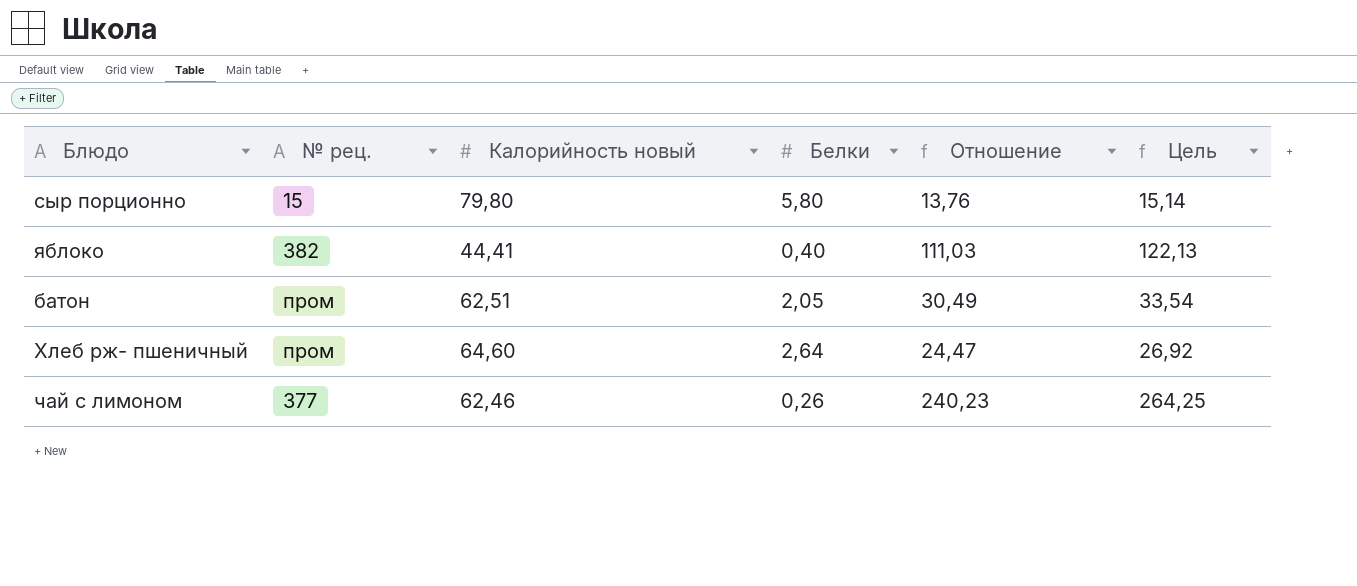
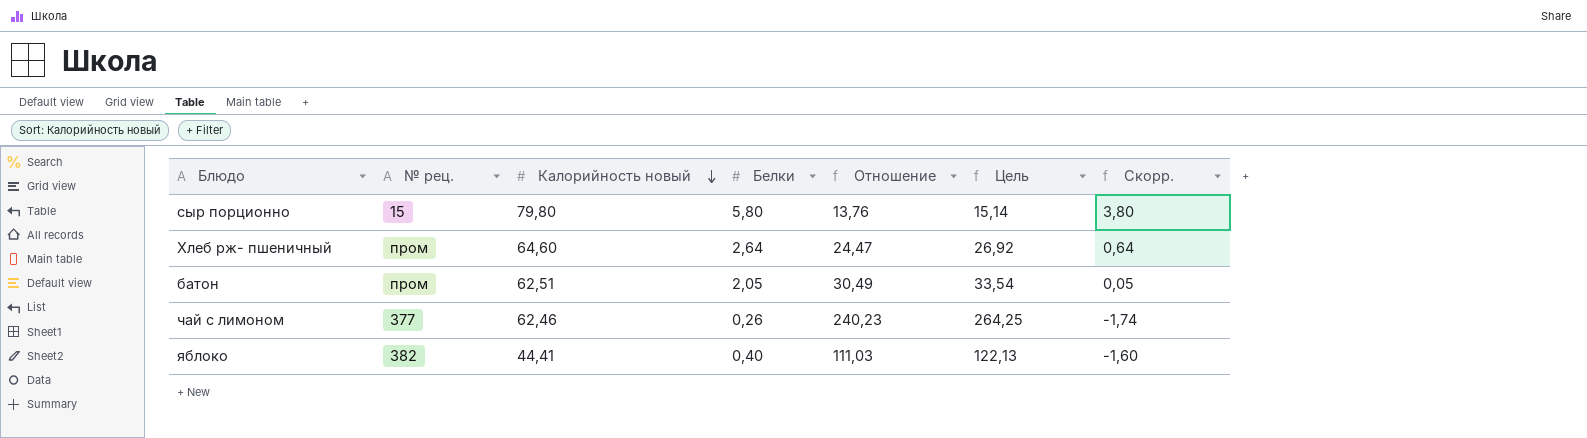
row order: none -> Калорийность новый descending
column Скорр. | formula: none -> [Белки] - 2

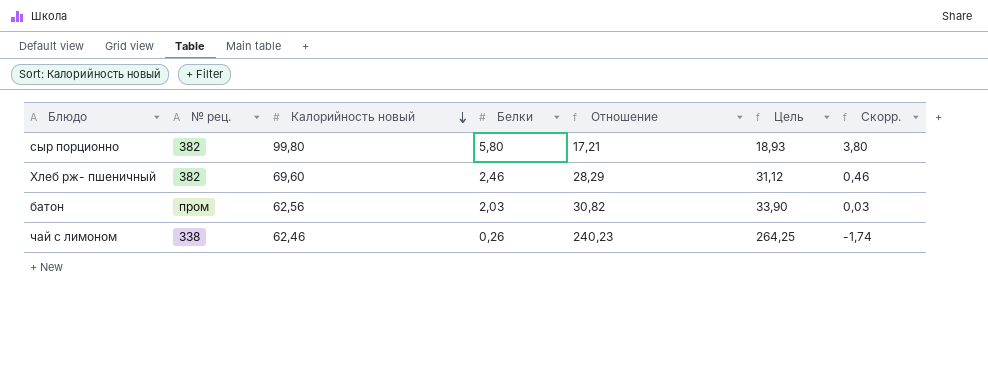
row яблоко: 382 | 44,41 | 0,40 | 111,03 | 122,13 | -1,60 -> none
сыр порционно | № рец.: 15 -> 382
сыр порционно | Калорийность новый: 79,80 -> 99,80
сыр порционно | Отношение: 13,76 -> 17,21
сыр порционно | Цель: 15,14 -> 18,93
Хлеб рж- пшеничный | № рец.: пром -> 382
Хлеб рж- пшеничный | Калорийность новый: 64,60 -> 69,60
Хлеб рж- пшеничный | Белки: 2,64 -> 2,46
Хлеб рж- пшеничный | Отношение: 24,47 -> 28,29
Хлеб рж- пшеничный | Цель: 26,92 -> 31,12
Хлеб рж- пшеничный | Скорр.: 0,64 -> 0,46
батон | Калорийность новый: 62,51 -> 62,56
батон | Белки: 2,05 -> 2,03
батон | Отношение: 30,49 -> 30,82
батон | Цель: 33,54 -> 33,90
батон | Скорр.: 0,05 -> 0,03
чай с лимоном | № рец.: 377 -> 338

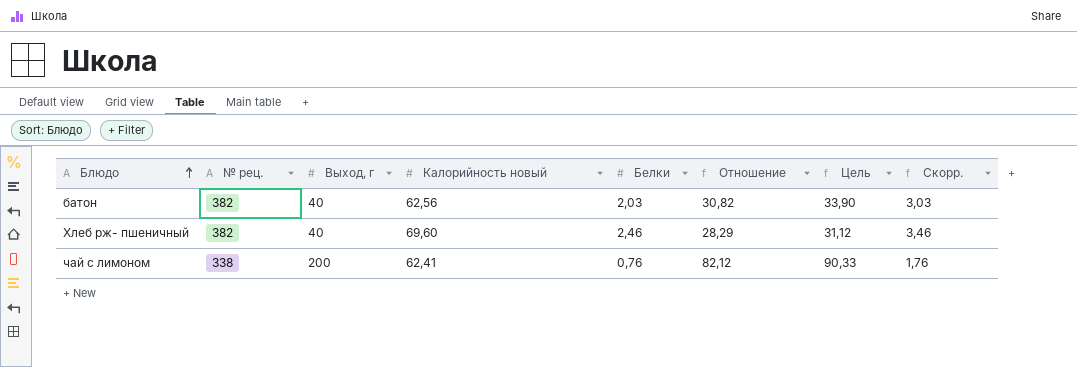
row order: Калорийность новый descending -> Блюдо ascending
column Выход, г | position: none -> 3
column Скорр. | formula: [Белки] - 2 -> [Белки] + 1
row сыр порционно: 382 | 99,80 | 5,80 | 17,21 | 18,93 | 3,80 -> none
батон | № рец.: пром -> 382
чай с лимоном | Калорийность новый: 62,46 -> 62,41
чай с лимоном | Белки: 0,26 -> 0,76
чай с лимоном | Отношение: 240,23 -> 82,12
чай с лимоном | Цель: 264,25 -> 90,33

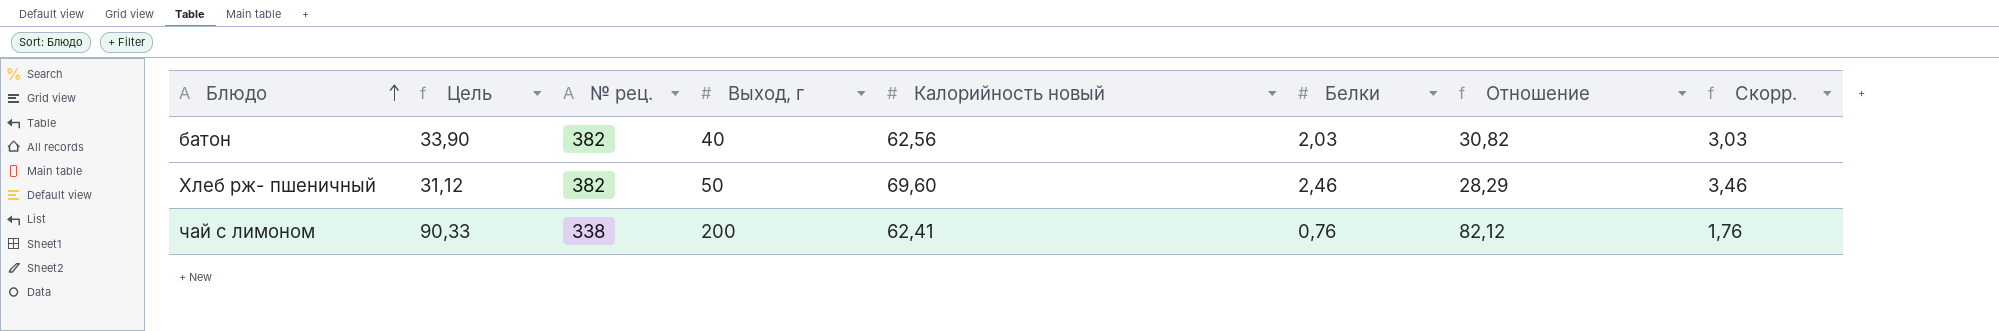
column Цель | position: 7 -> 2
Хлеб рж- пшеничный | Выход, г: 40 -> 50

